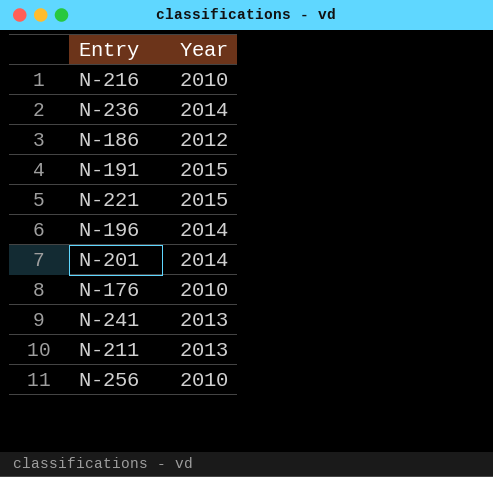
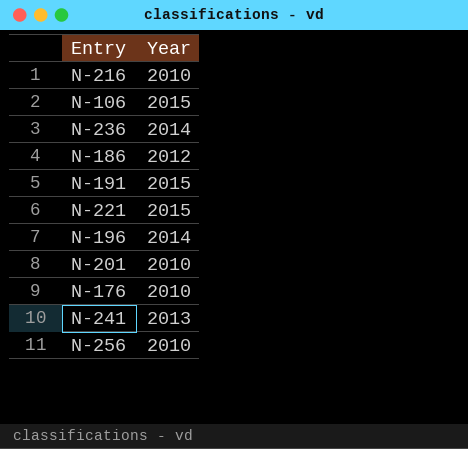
row N-211: 2013 -> none
row N-106: none -> 2015
N-201 | Year: 2014 -> 2010

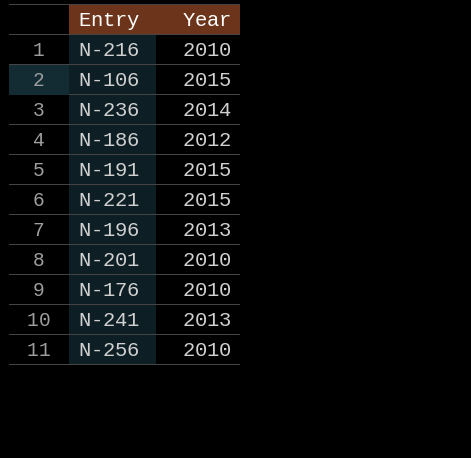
N-196 | Year: 2014 -> 2013

